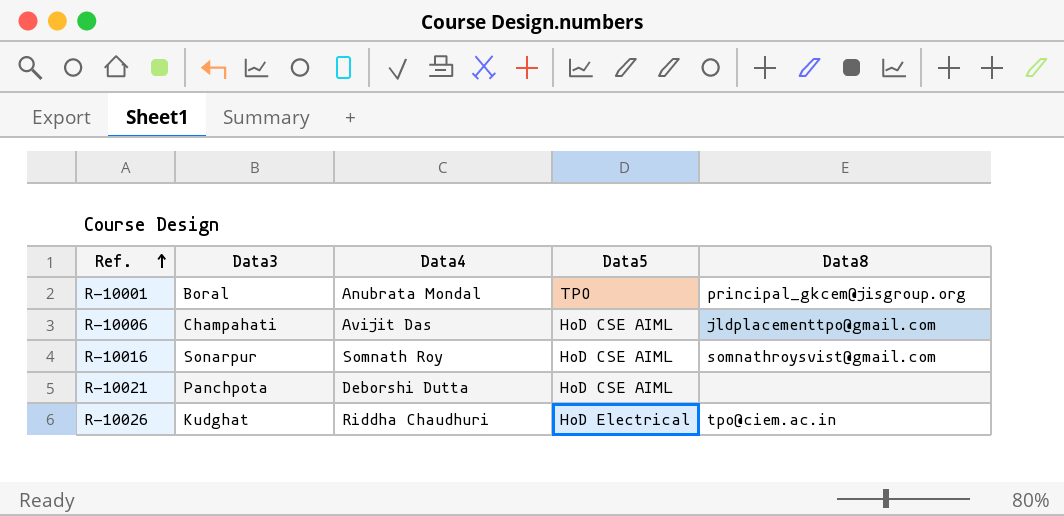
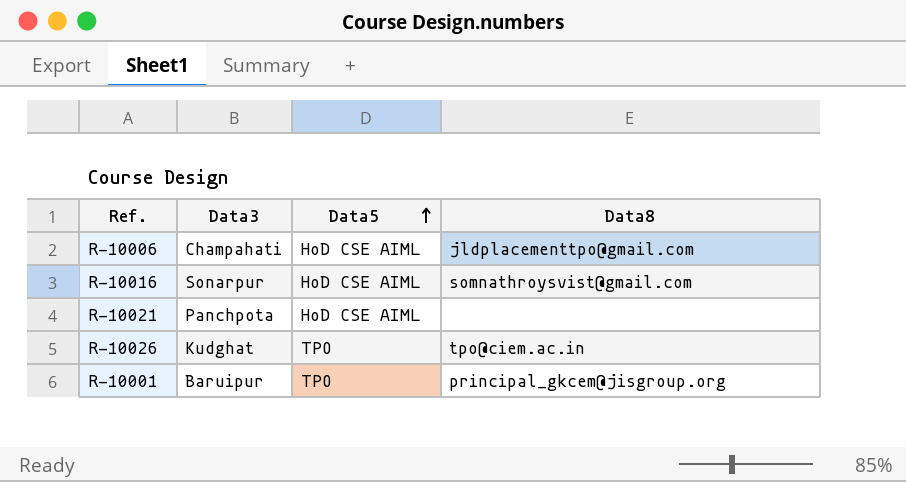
row order: Ref. ascending -> Data5 ascending
column Data4 | position: 3 -> none
R-10026 | Data5: HoD Electrical -> TPO
R-10001 | Data3: Boral -> Baruipur

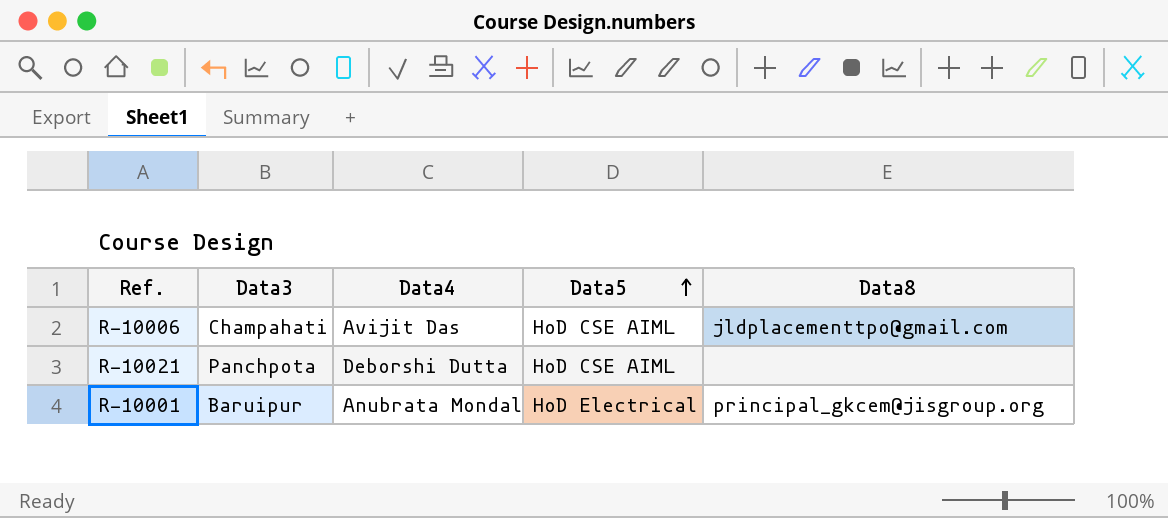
column Data4 | position: none -> 3
row R-10016: Sonarpur | HoD CSE AIML | somnathroysvist@gmail.com -> none
row R-10026: Kudghat | TPO | tpo@ciem.ac.in -> none
R-10001 | Data5: TPO -> HoD Electrical

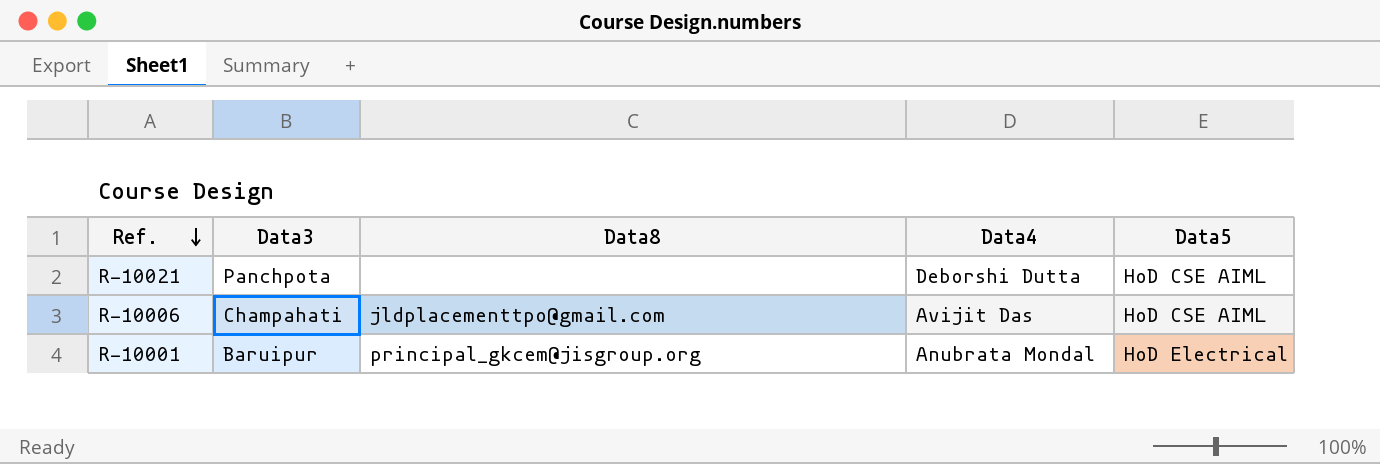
row order: Data5 ascending -> Ref. descending
column Data8 | position: 5 -> 3

